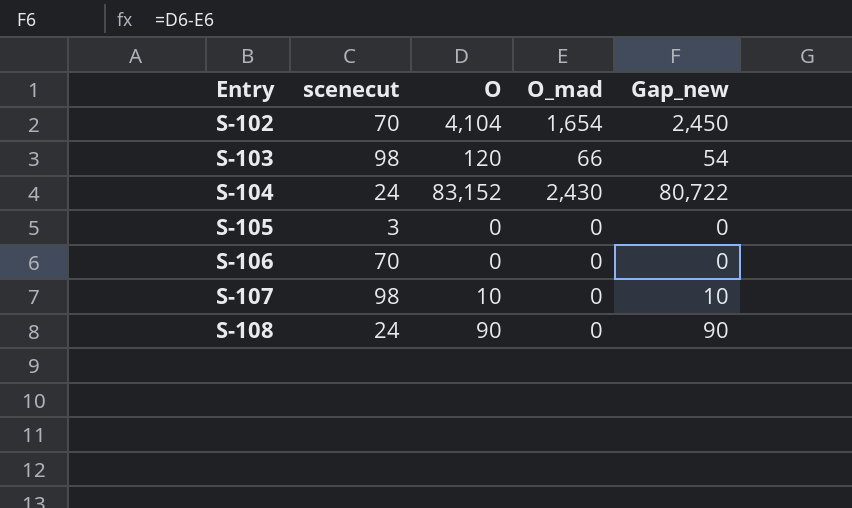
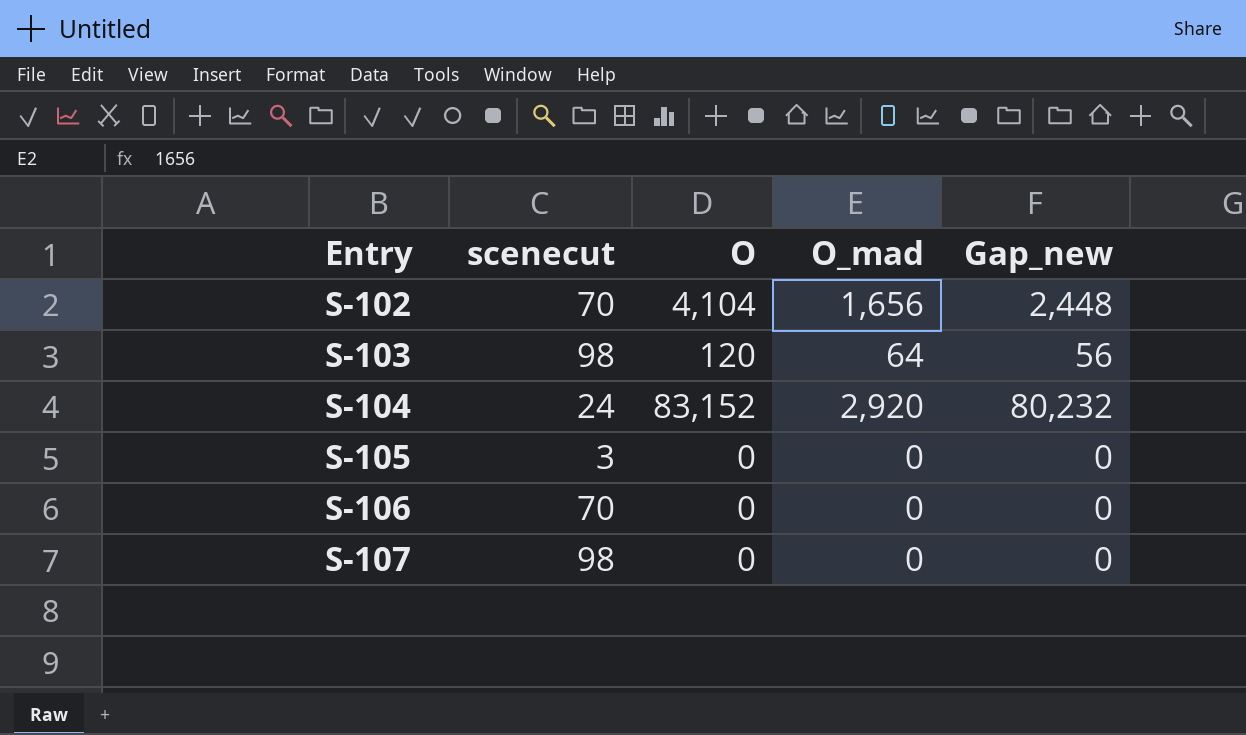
row S-108: 24 | 90 | 0 | 90 -> none
S-102 | O_mad: 1,654 -> 1,656
S-102 | Gap_new: 2,450 -> 2,448
S-103 | O_mad: 66 -> 64
S-103 | Gap_new: 54 -> 56
S-104 | O_mad: 2,430 -> 2,920
S-104 | Gap_new: 80,722 -> 80,232
S-107 | O: 10 -> 0
S-107 | Gap_new: 10 -> 0

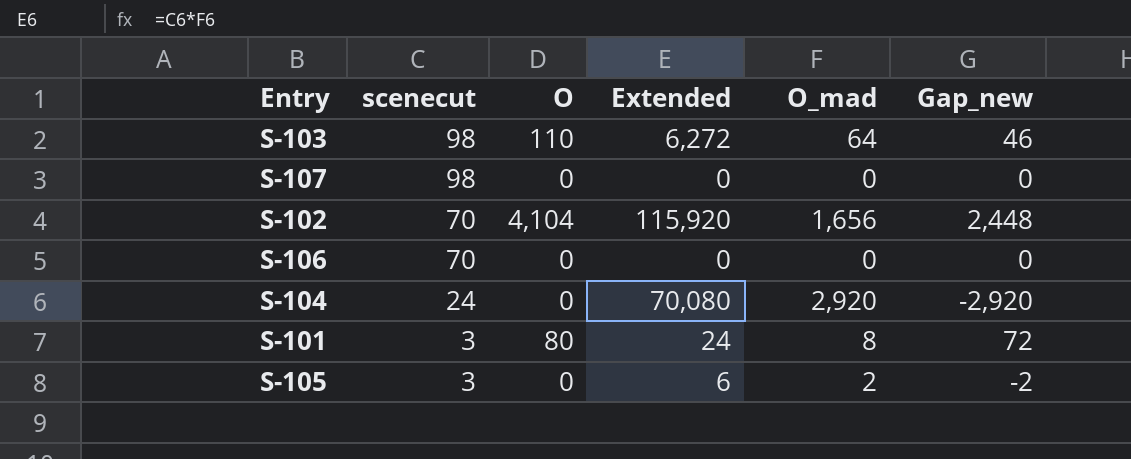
row order: Entry ascending -> scenecut descending
column Extended | formula: none -> [scenecut] * [O_mad]
S-103 | O: 120 -> 110
S-103 | Gap_new: 56 -> 46
S-104 | O: 83,152 -> 0
S-104 | Gap_new: 80,232 -> -2,920
row S-101: none -> 3 | 80 | 24 | 8 | 72
S-105 | O_mad: 0 -> 2
S-105 | Gap_new: 0 -> -2

